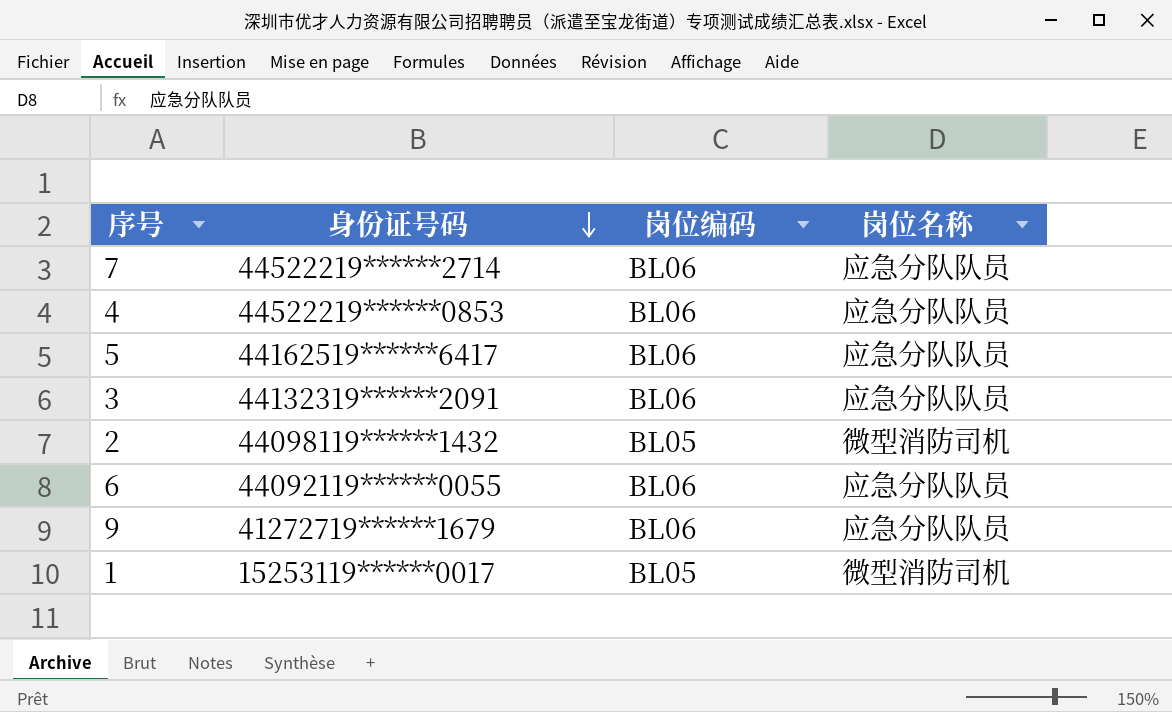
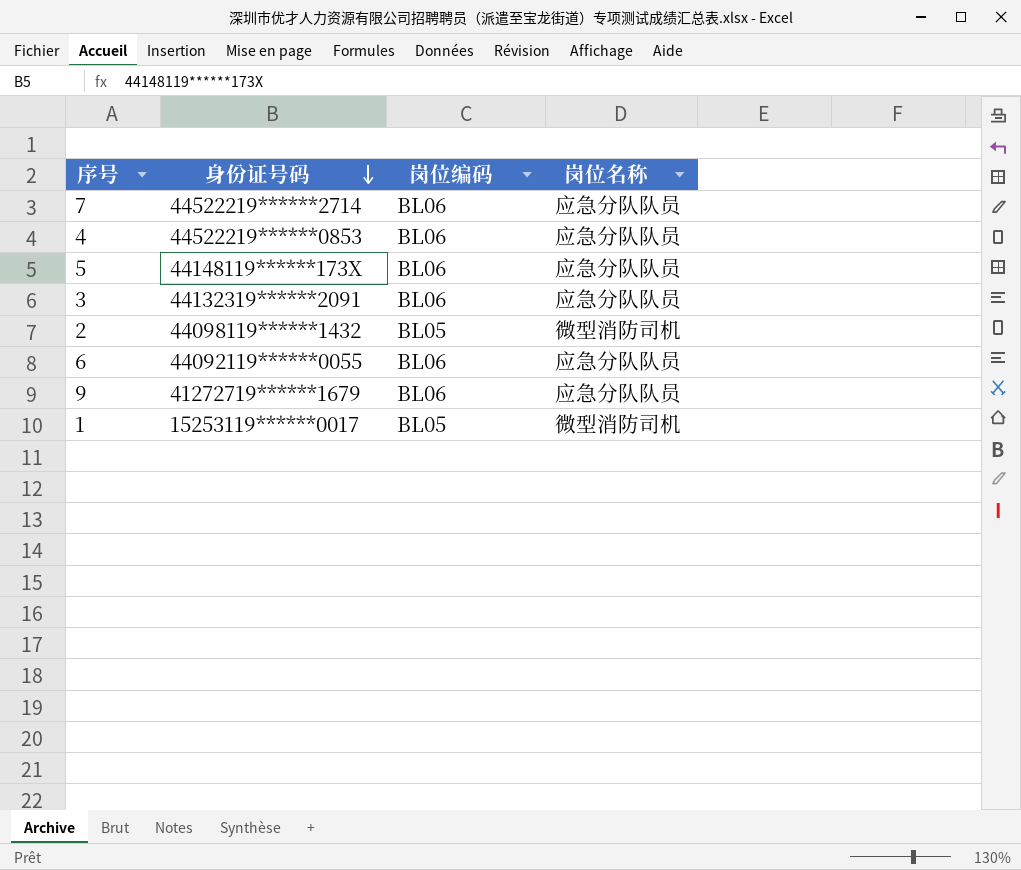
5 | 身份证号码: 44162519******6417 -> 44148119******173X

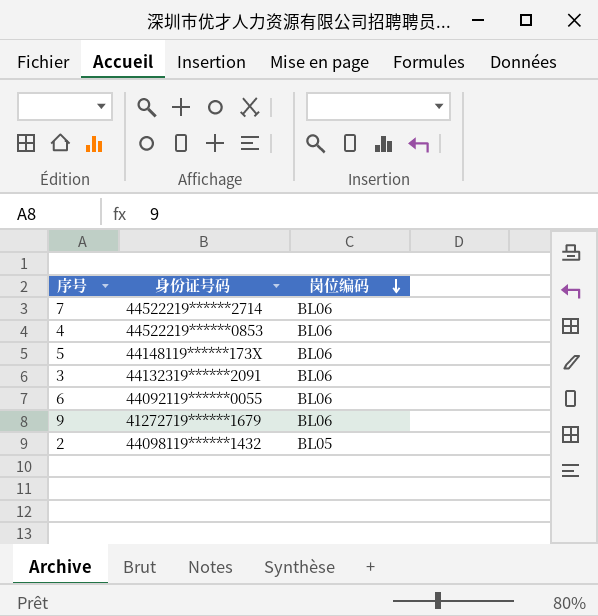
row order: 身份证号码 descending -> 岗位编码 descending
column 岗位名称 | position: 4 -> none
row 1: 15253119******0017 | BL05 | 微型消防司机 -> none

